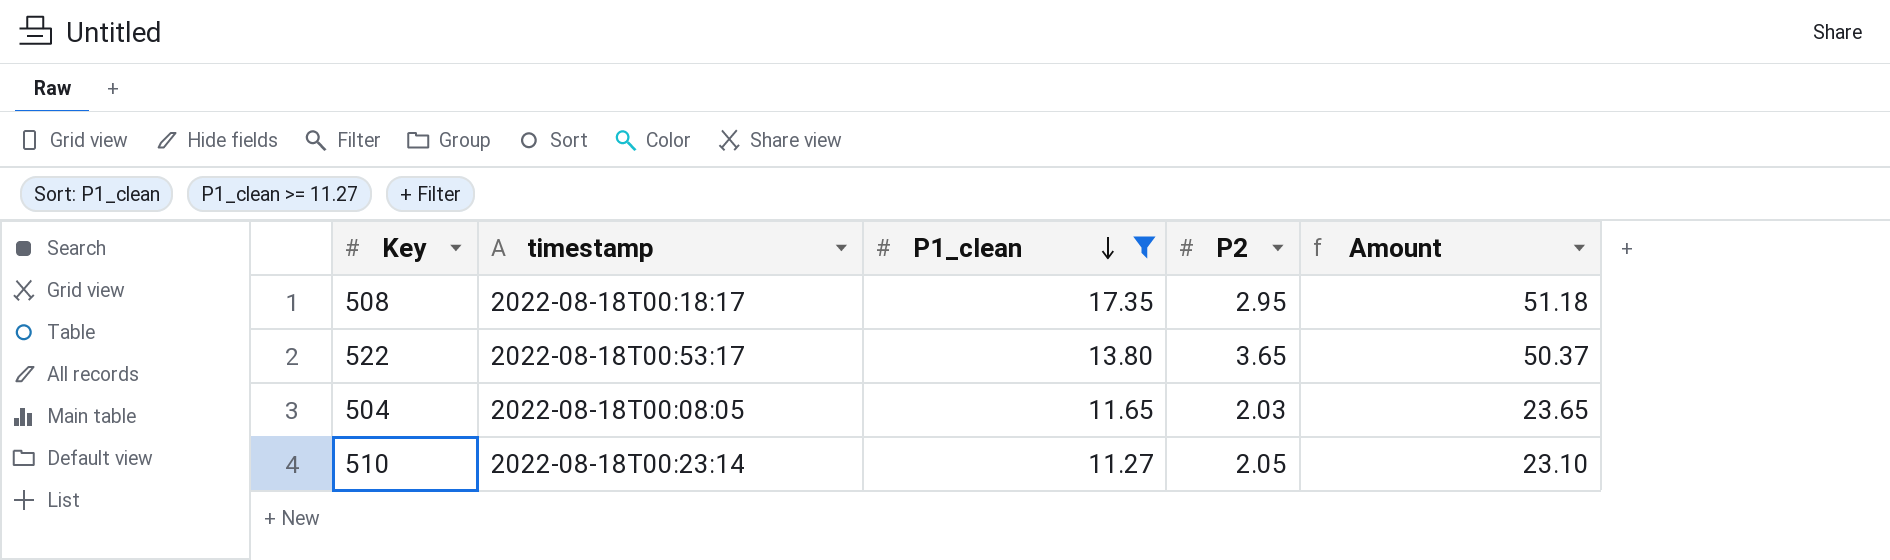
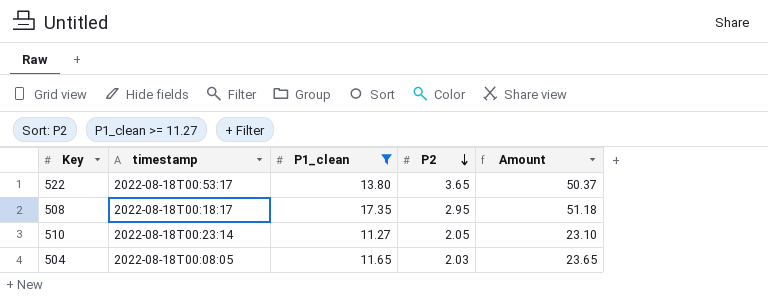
row order: P1_clean descending -> P2 descending

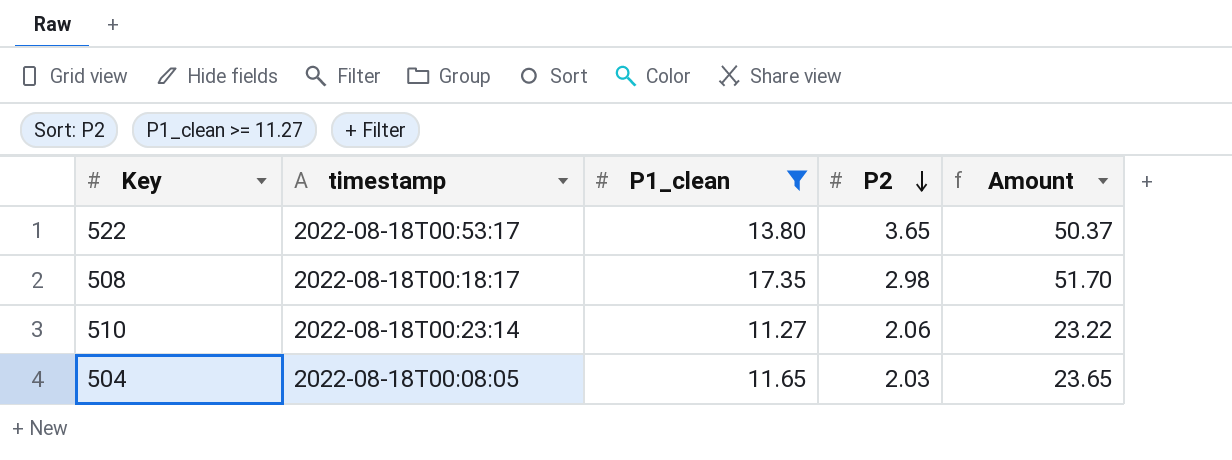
508 | P2: 2.95 -> 2.98
508 | Amount: 51.18 -> 51.70
510 | P2: 2.05 -> 2.06
510 | Amount: 23.10 -> 23.22

